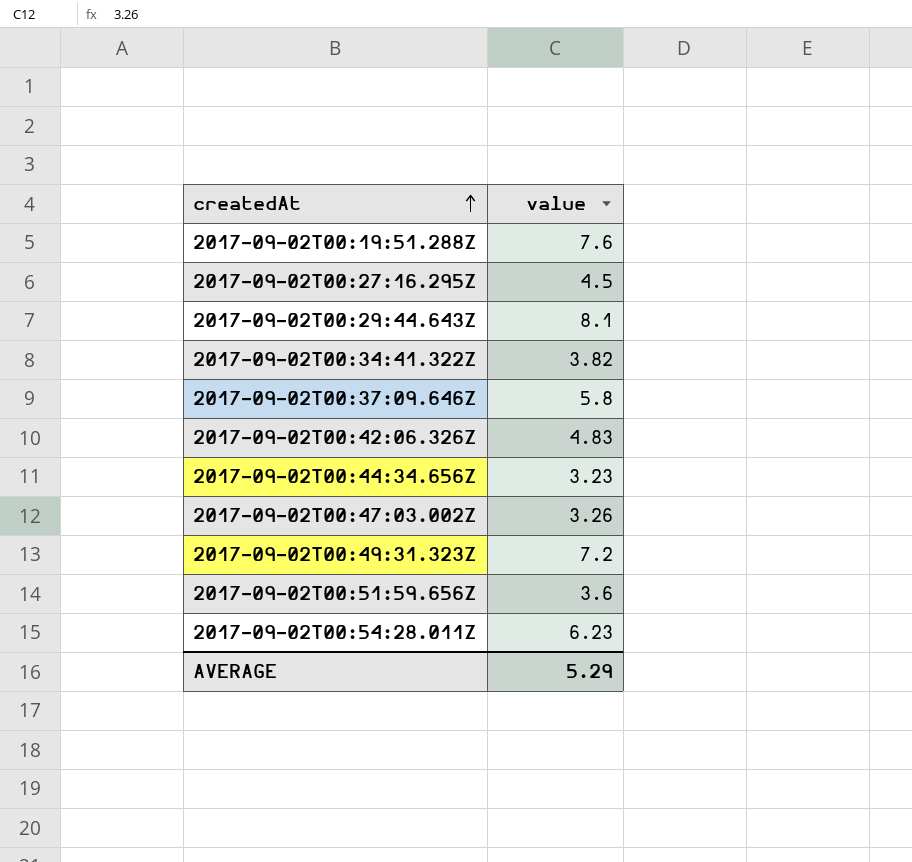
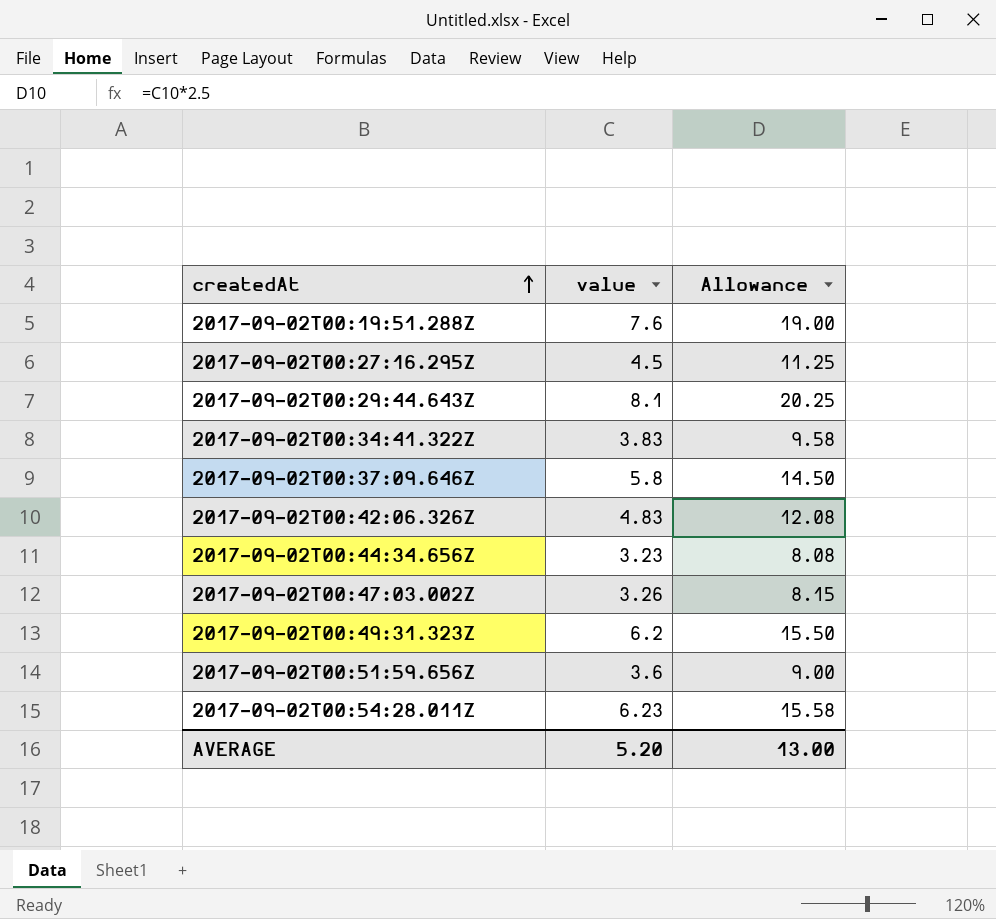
column Allowance | formula: none -> [value] * 2.5
2017-09-02T00:34:41.322Z | value: 3.82 -> 3.83
2017-09-02T00:49:31.323Z | value: 7.2 -> 6.2
AVERAGE | value: 5.29 -> 5.20

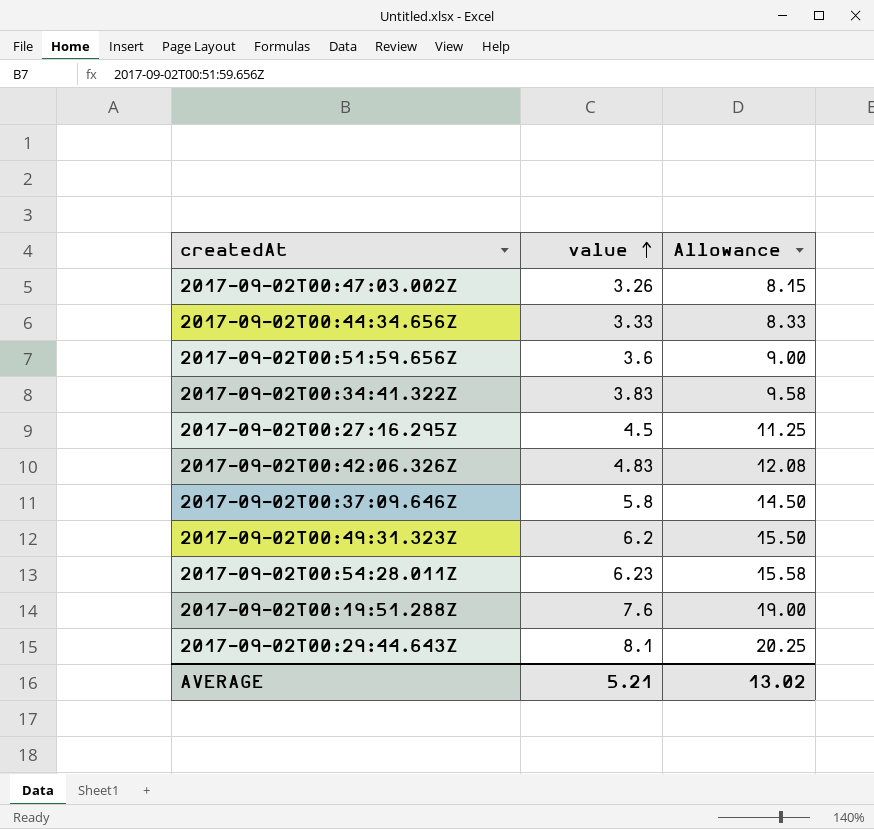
row order: createdAt ascending -> value ascending
2017-09-02T00:44:34.656Z | value: 3.23 -> 3.33
2017-09-02T00:44:34.656Z | Allowance: 8.08 -> 8.33
AVERAGE | value: 5.20 -> 5.21
AVERAGE | Allowance: 13.00 -> 13.02

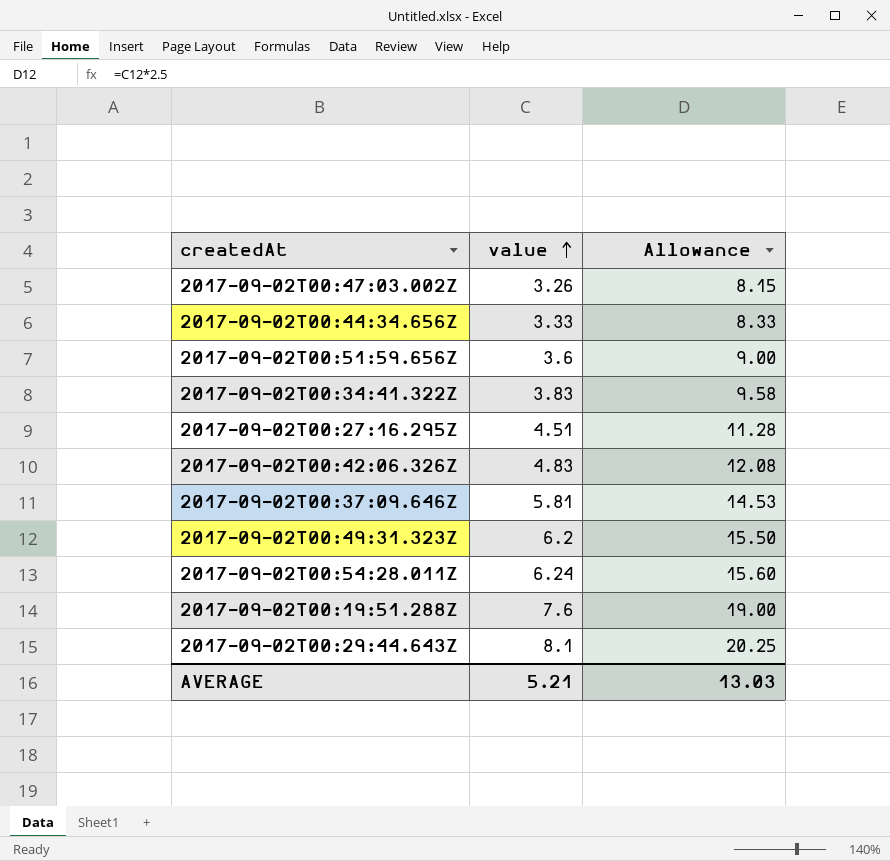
2017-09-02T00:27:16.295Z | value: 4.5 -> 4.51
2017-09-02T00:27:16.295Z | Allowance: 11.25 -> 11.28
2017-09-02T00:37:09.646Z | value: 5.8 -> 5.81
2017-09-02T00:37:09.646Z | Allowance: 14.50 -> 14.53
2017-09-02T00:54:28.011Z | value: 6.23 -> 6.24
2017-09-02T00:54:28.011Z | Allowance: 15.58 -> 15.60
AVERAGE | Allowance: 13.02 -> 13.03

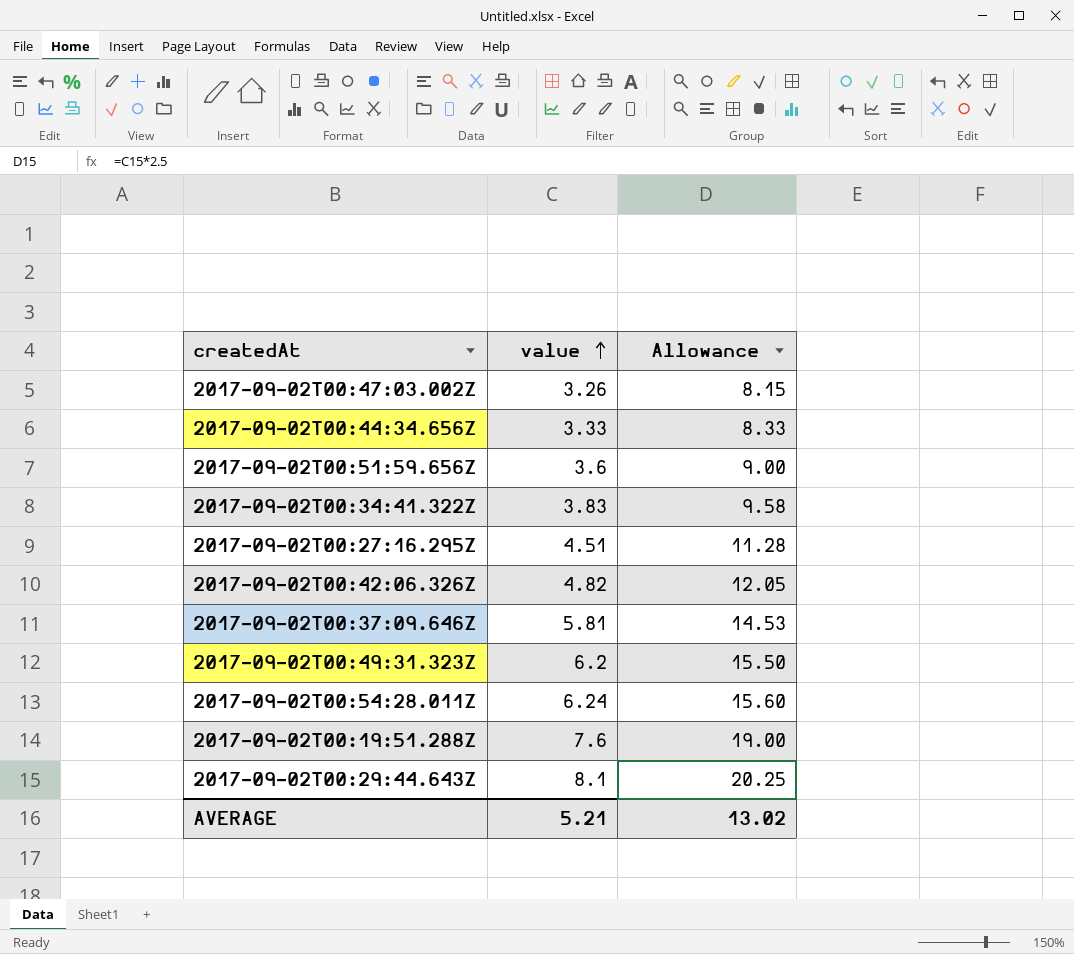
2017-09-02T00:42:06.326Z | value: 4.83 -> 4.82
2017-09-02T00:42:06.326Z | Allowance: 12.08 -> 12.05
AVERAGE | Allowance: 13.03 -> 13.02

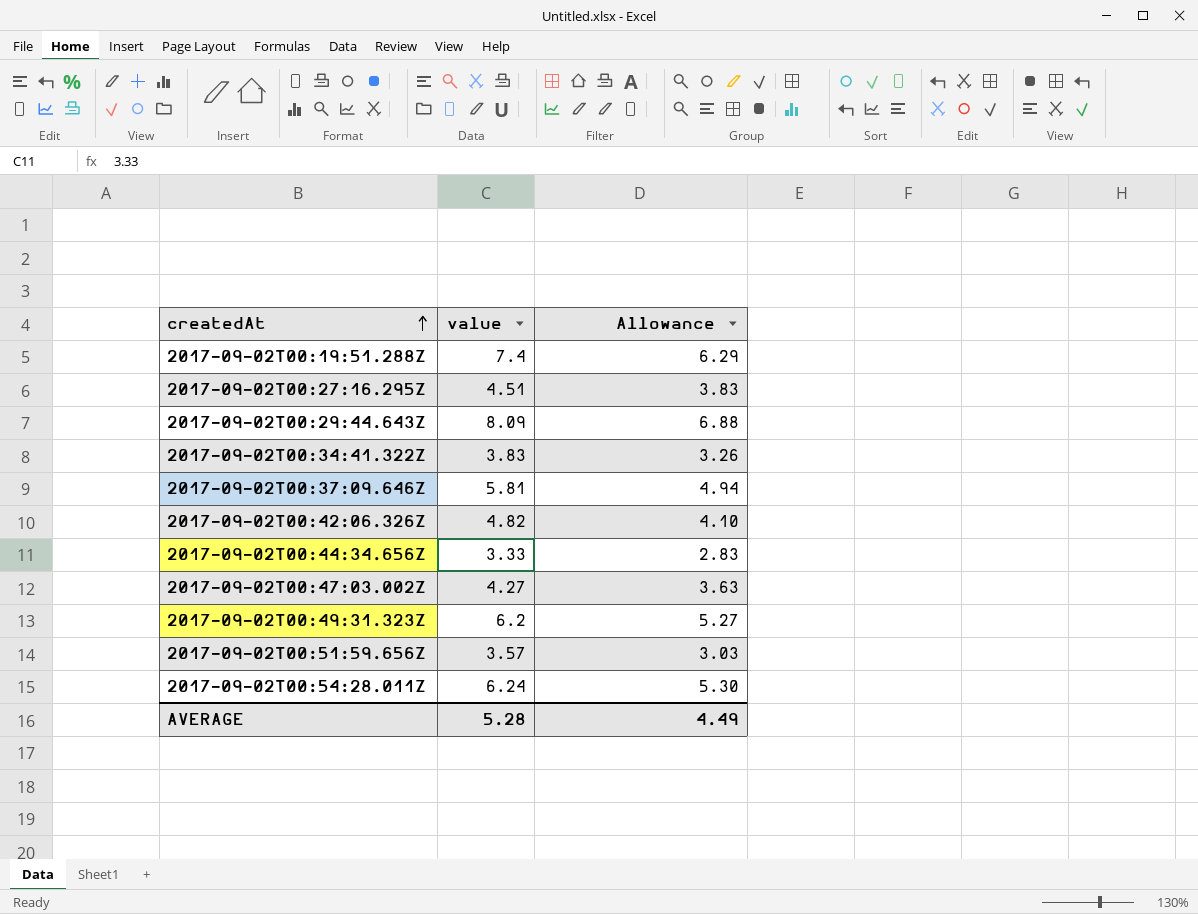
row order: value ascending -> createdAt ascending
column Allowance | formula: [value] * 2.5 -> [value] * 0.85
2017-09-02T00:19:51.288Z | value: 7.6 -> 7.4
2017-09-02T00:29:44.643Z | value: 8.1 -> 8.09
2017-09-02T00:47:03.002Z | value: 3.26 -> 4.27
2017-09-02T00:51:59.656Z | value: 3.6 -> 3.57
AVERAGE | value: 5.21 -> 5.28
AVERAGE | Allowance: 13.02 -> 4.49

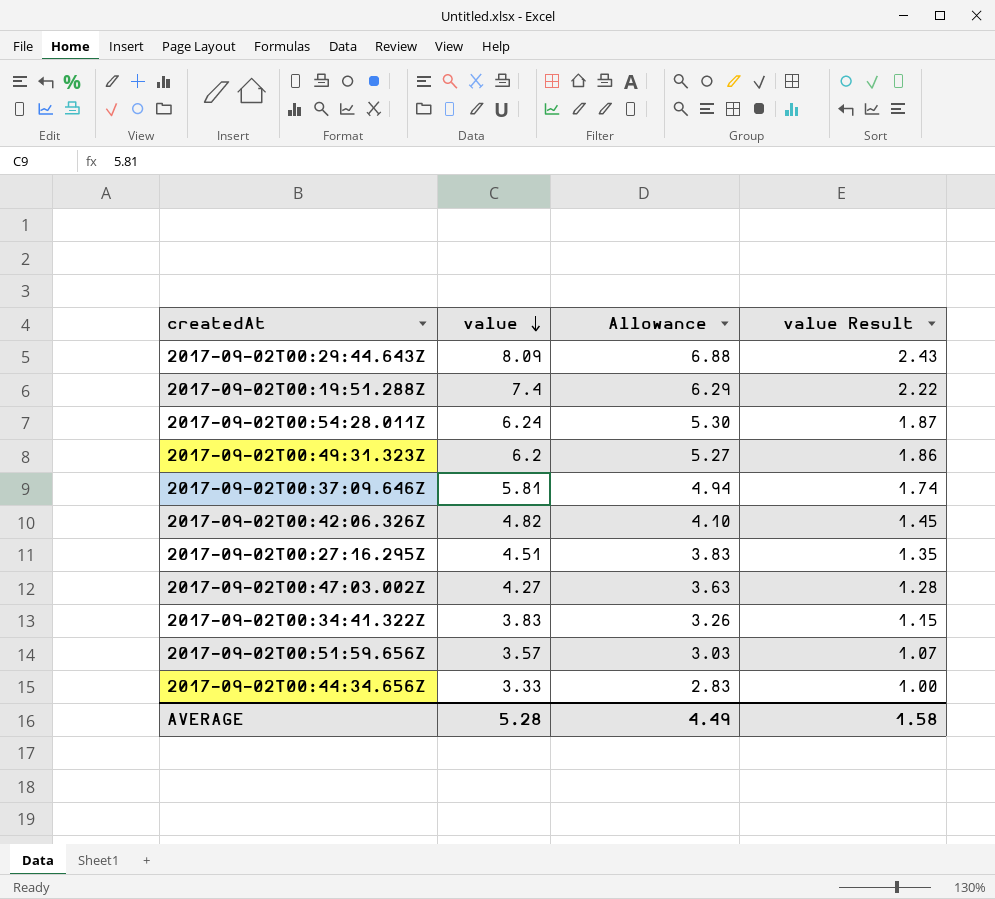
row order: createdAt ascending -> value descending
column value Result | formula: none -> [value] * 0.3

